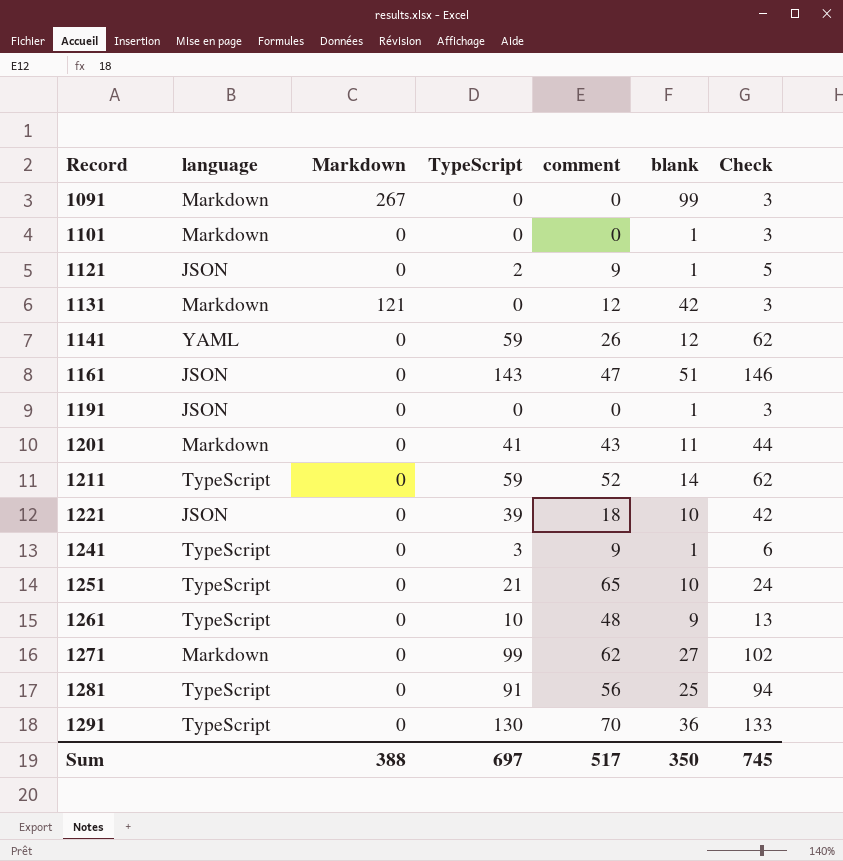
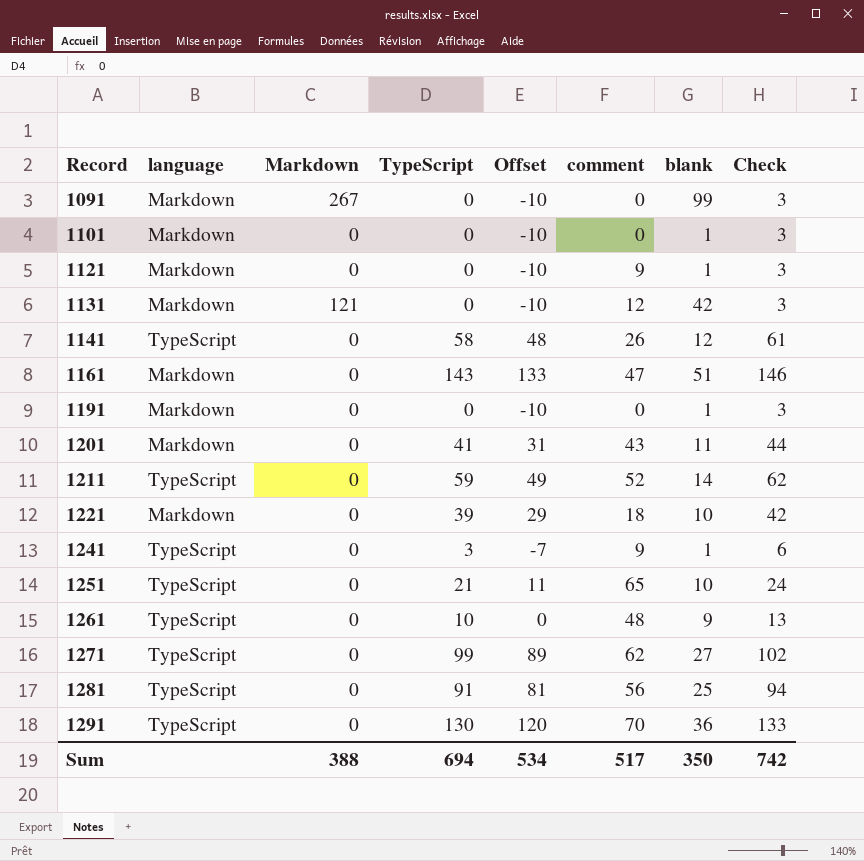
column Offset | formula: none -> [TypeScript] - 10
1121 | language: JSON -> Markdown
1121 | TypeScript: 2 -> 0
1121 | Check: 5 -> 3
1141 | language: YAML -> TypeScript
1141 | TypeScript: 59 -> 58
1141 | Check: 62 -> 61
1161 | language: JSON -> Markdown
1191 | language: JSON -> Markdown
1221 | language: JSON -> Markdown
1271 | language: Markdown -> TypeScript
Sum | TypeScript: 697 -> 694
Sum | Check: 745 -> 742

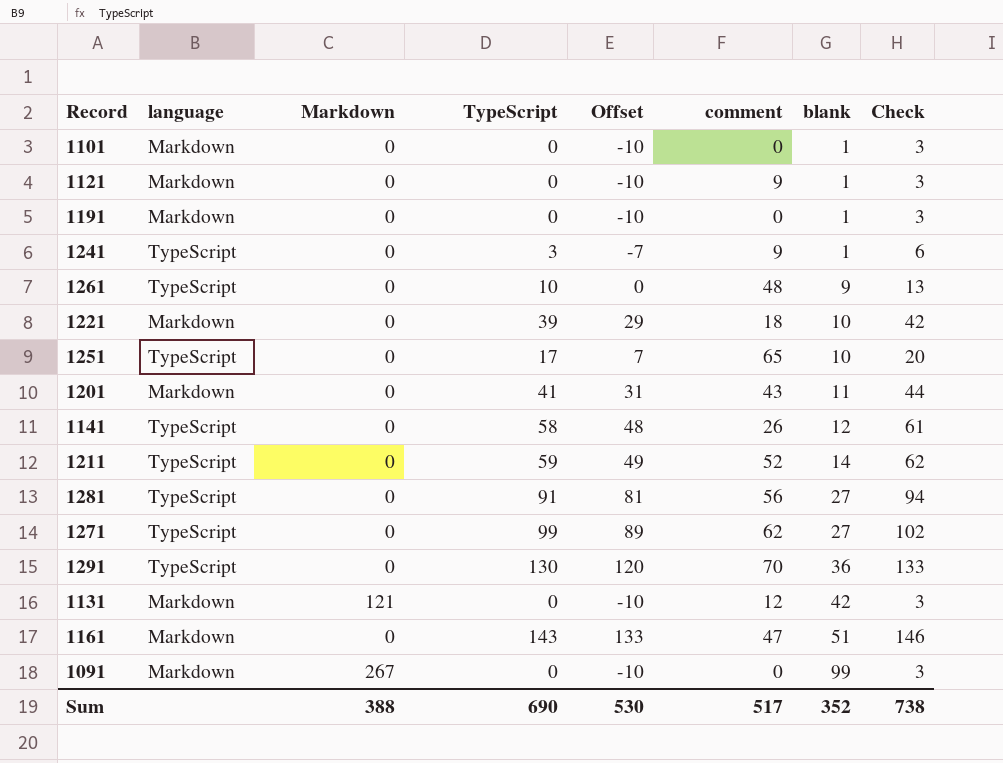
row order: Record ascending -> blank ascending
1251 | TypeScript: 21 -> 17
1251 | Offset: 11 -> 7
1251 | Check: 24 -> 20
1281 | blank: 25 -> 27
Sum | TypeScript: 694 -> 690
Sum | Offset: 534 -> 530
Sum | blank: 350 -> 352
Sum | Check: 742 -> 738

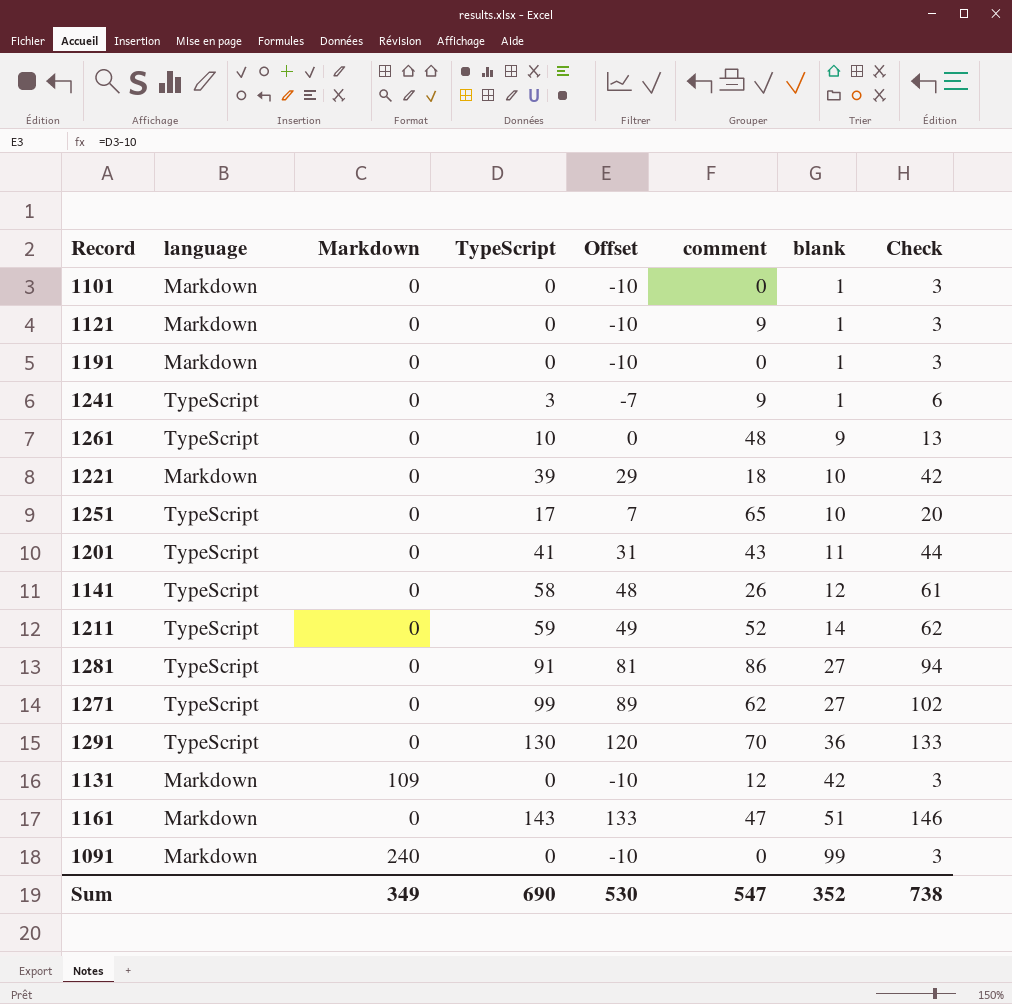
1201 | language: Markdown -> TypeScript
1281 | comment: 56 -> 86
1131 | Markdown: 121 -> 109
1091 | Markdown: 267 -> 240
Sum | Markdown: 388 -> 349
Sum | comment: 517 -> 547

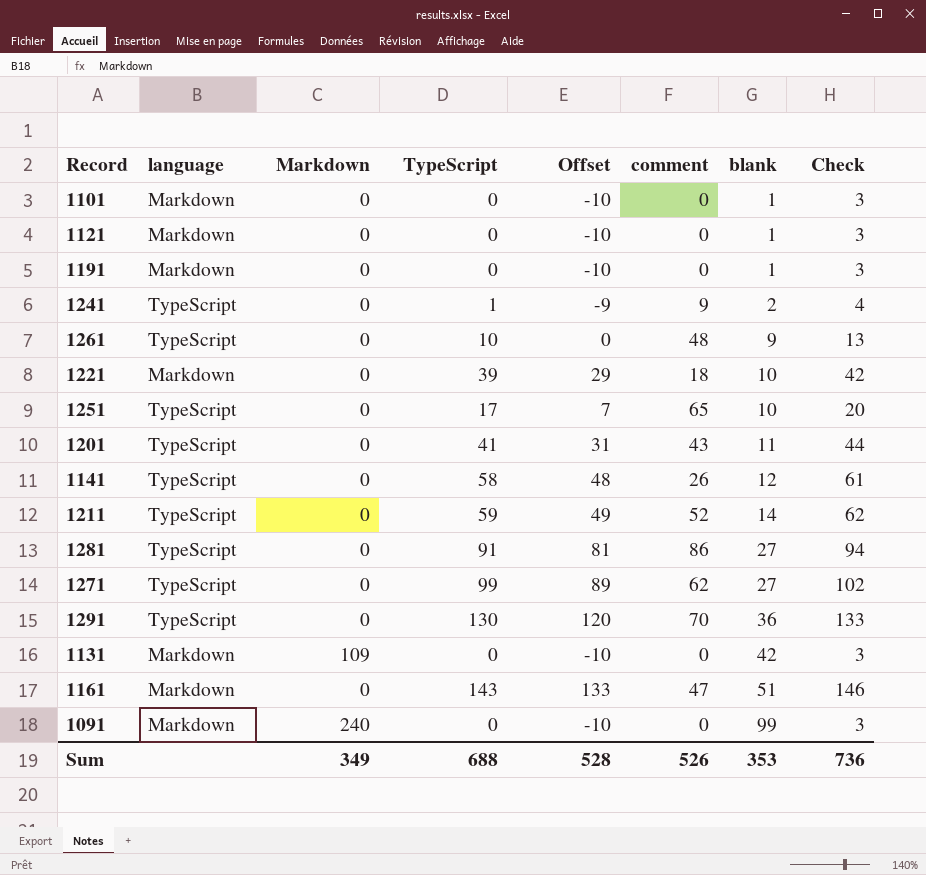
1121 | comment: 9 -> 0
1241 | TypeScript: 3 -> 1
1241 | Offset: -7 -> -9
1241 | blank: 1 -> 2
1241 | Check: 6 -> 4
1131 | comment: 12 -> 0
Sum | TypeScript: 690 -> 688
Sum | Offset: 530 -> 528
Sum | comment: 547 -> 526
Sum | blank: 352 -> 353
Sum | Check: 738 -> 736

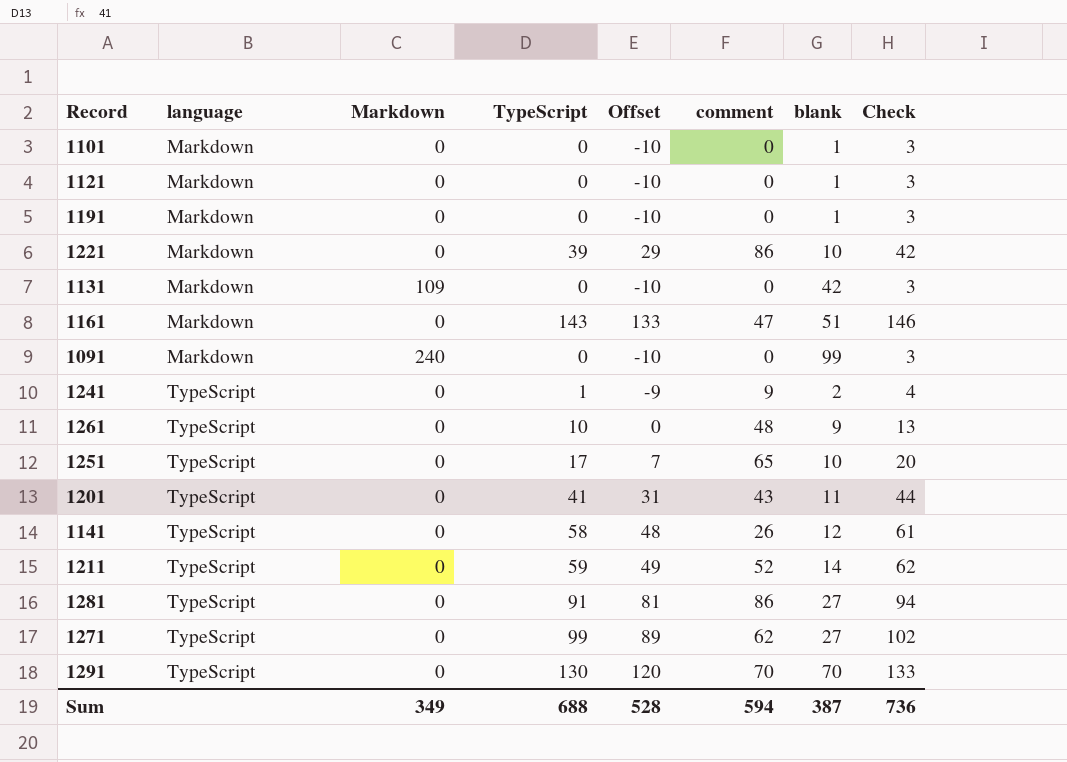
row order: blank ascending -> language ascending
1221 | comment: 18 -> 86
1291 | blank: 36 -> 70
Sum | comment: 526 -> 594
Sum | blank: 353 -> 387

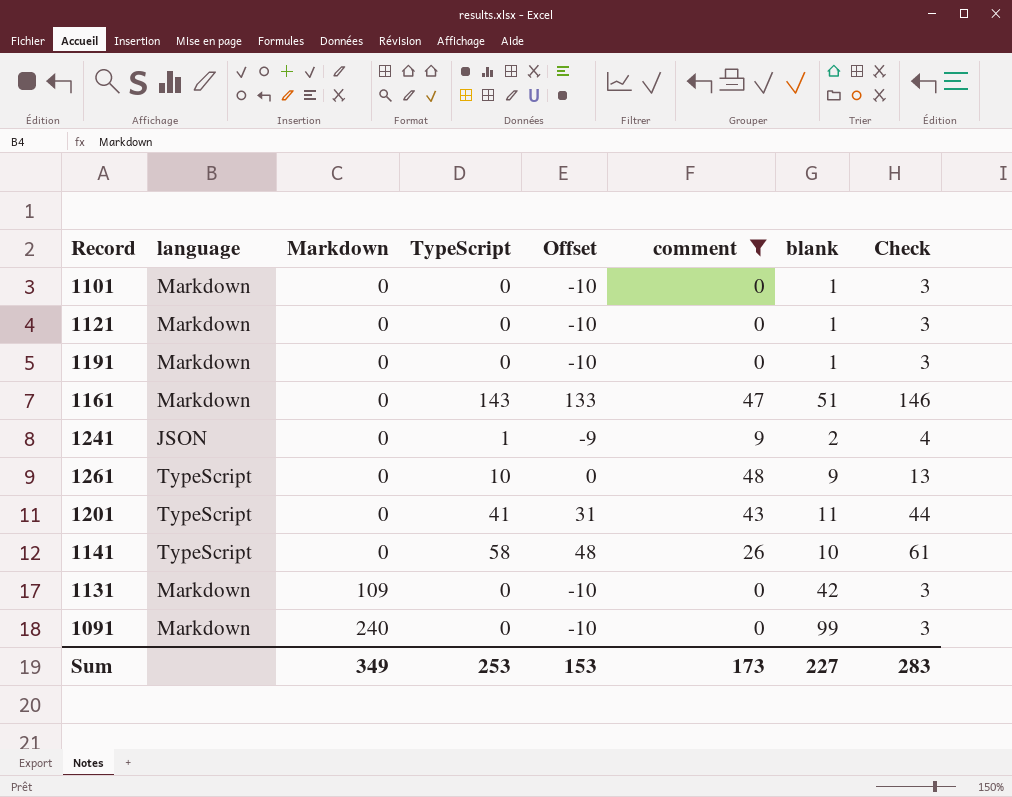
filter: none -> comment <= 48
row order: language ascending -> Markdown ascending
1241 | language: TypeScript -> JSON
1141 | blank: 12 -> 10
Sum | TypeScript: 688 -> 253
Sum | Offset: 528 -> 153
Sum | comment: 594 -> 173
Sum | blank: 387 -> 227
Sum | Check: 736 -> 283

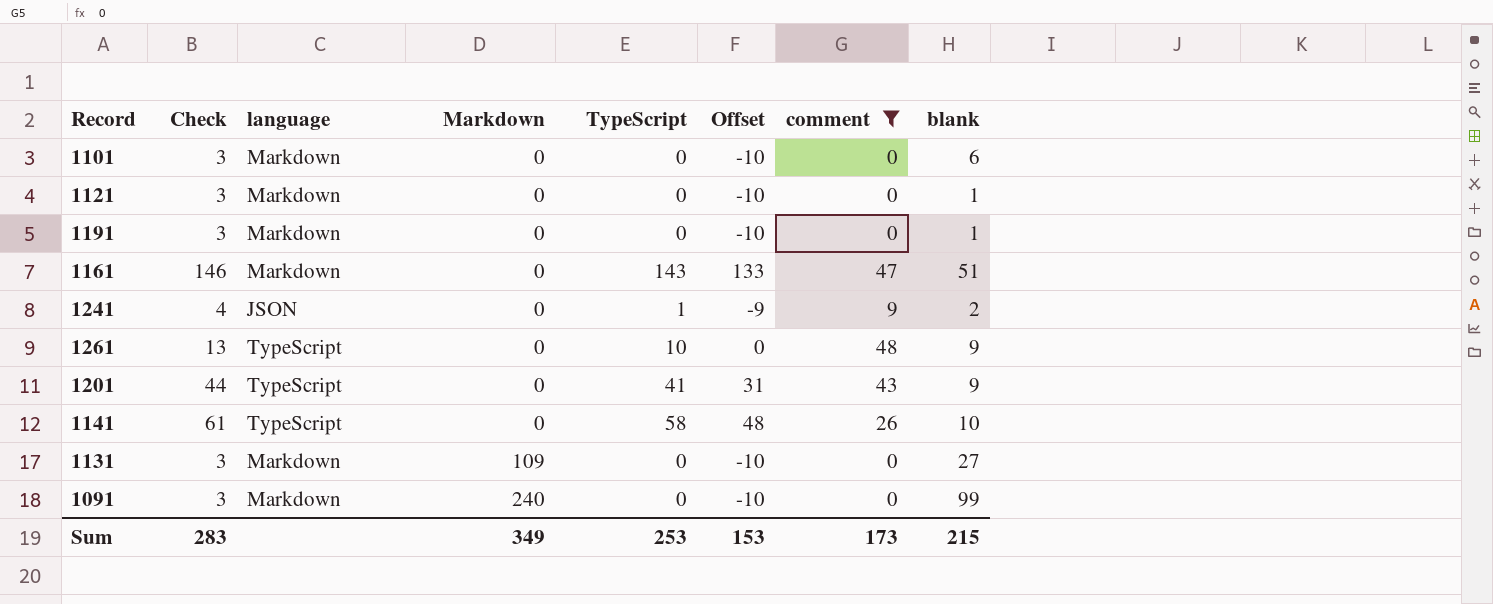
column Check | position: 8 -> 2
1101 | blank: 1 -> 6
1201 | blank: 11 -> 9
1131 | blank: 42 -> 27
Sum | blank: 227 -> 215

